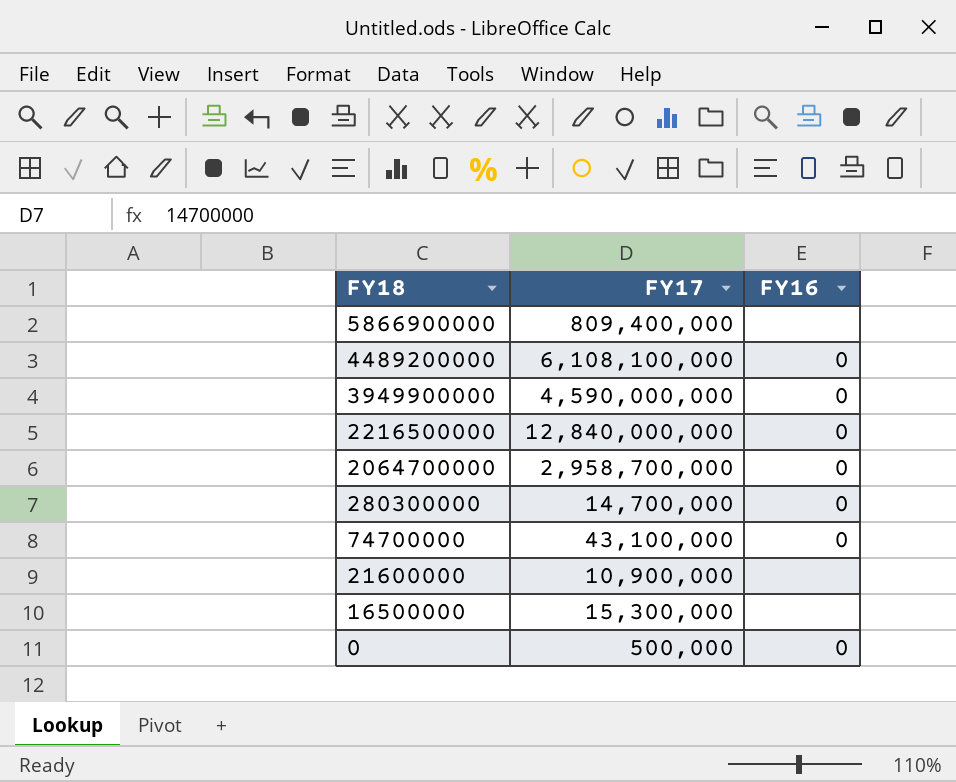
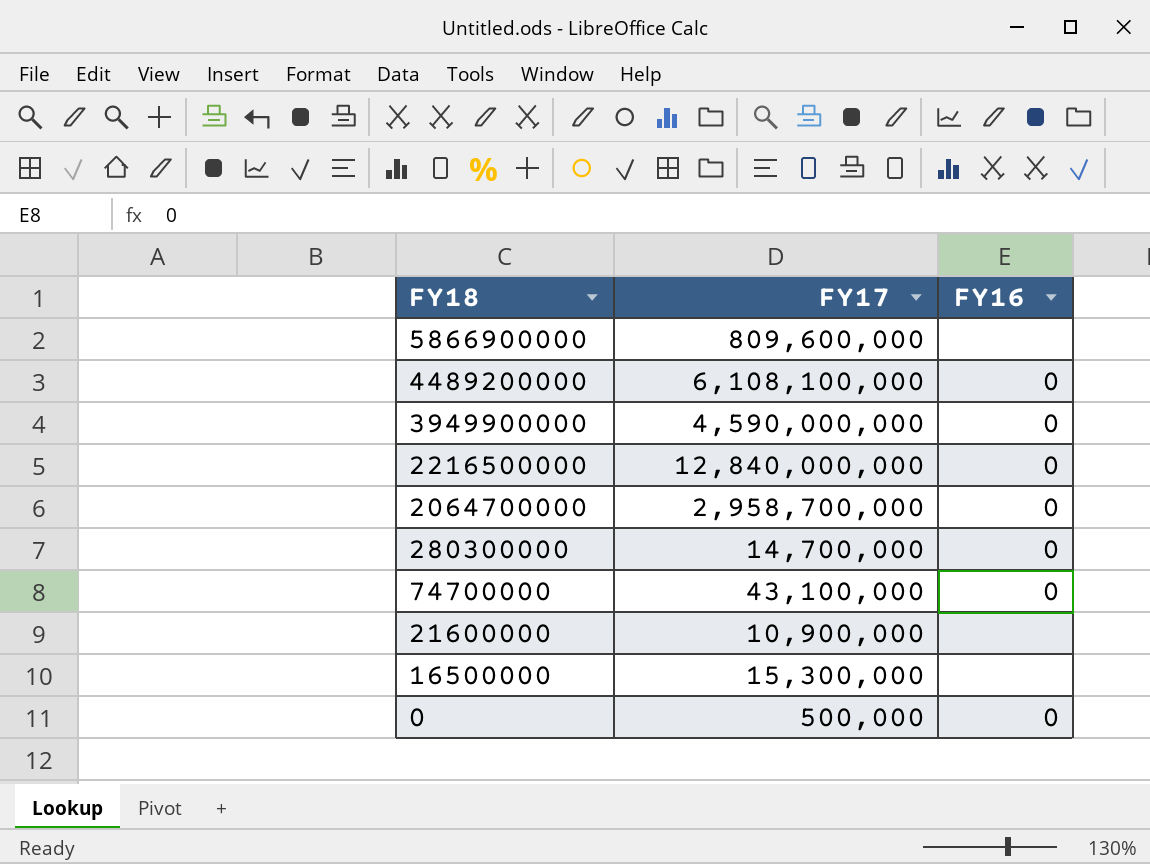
5866900000 | FY17: 809,400,000 -> 809,600,000

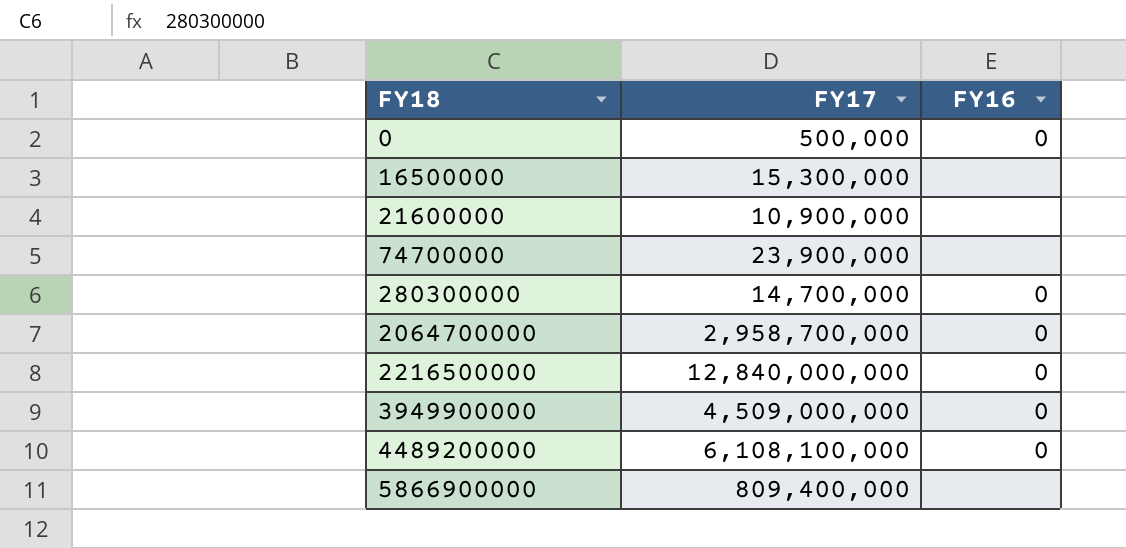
row order: FY18 descending -> FY18 ascending
74700000 | FY17: 43,100,000 -> 23,900,000
74700000 | FY16: 0 -> none
3949900000 | FY17: 4,590,000,000 -> 4,509,000,000
5866900000 | FY17: 809,600,000 -> 809,400,000

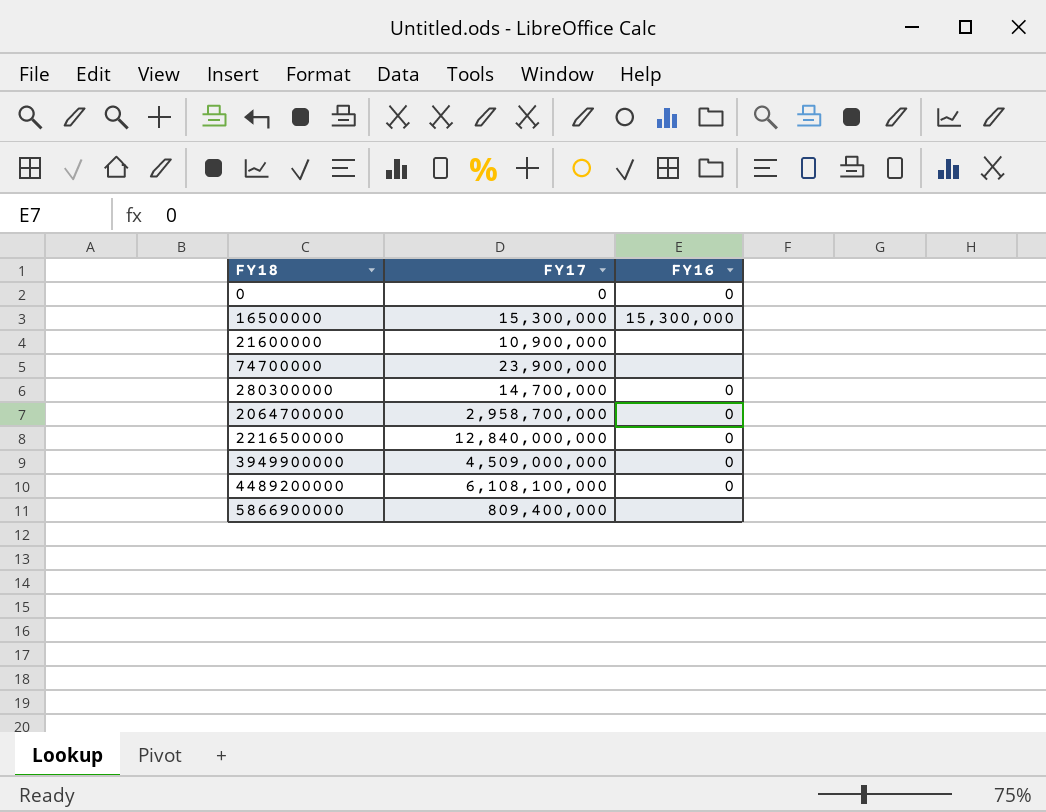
0 | FY17: 500,000 -> 0
16500000 | FY16: none -> 15,300,000

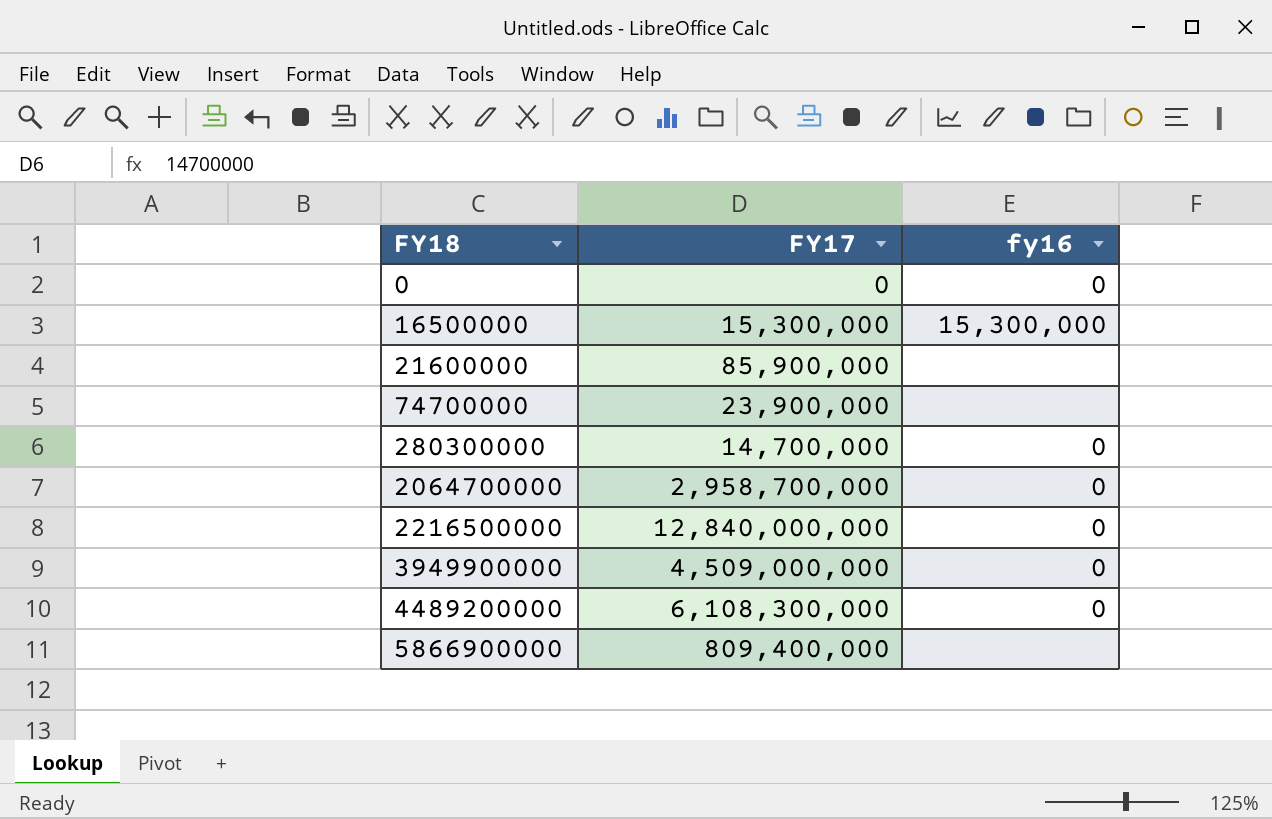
column name: FY16 -> fy16
21600000 | FY17: 10,900,000 -> 85,900,000
4489200000 | FY17: 6,108,100,000 -> 6,108,300,000

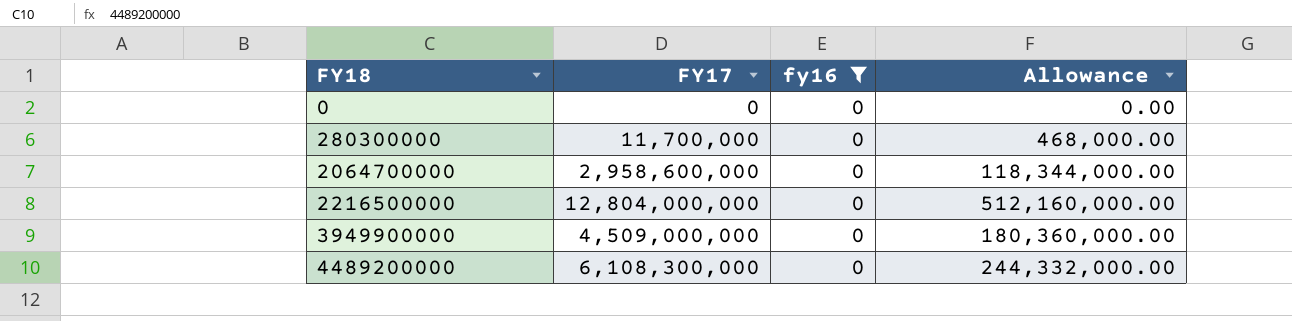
filter: none -> fy16 = 0
column Allowance | formula: none -> [FY17] * 0.04
280300000 | FY17: 14,700,000 -> 11,700,000
2064700000 | FY17: 2,958,700,000 -> 2,958,600,000
2216500000 | FY17: 12,840,000,000 -> 12,804,000,000

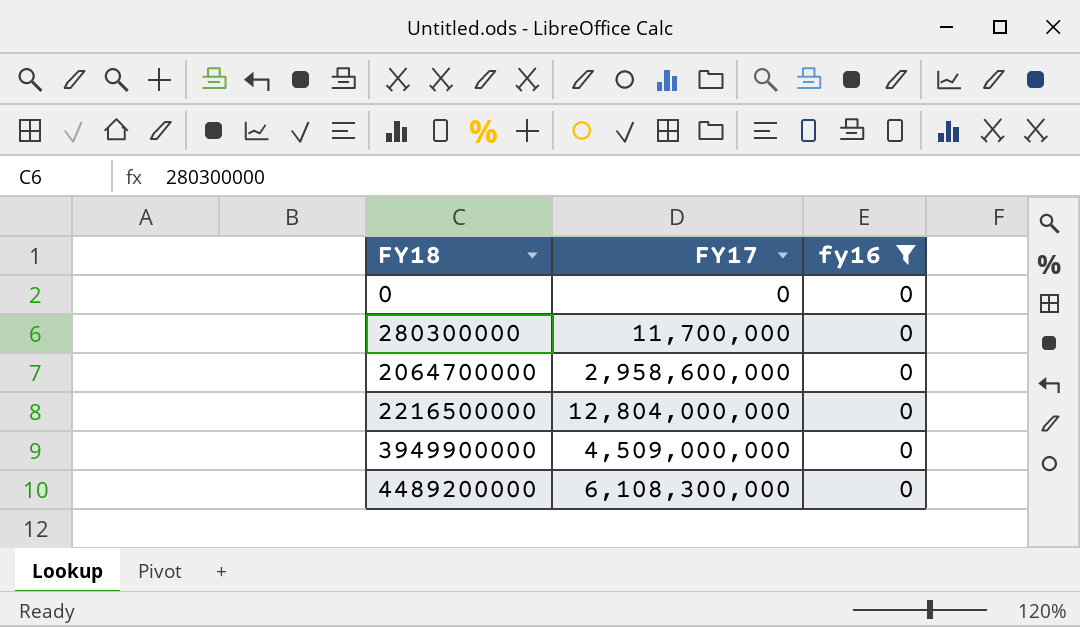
column Allowance | formula: [FY17] * 0.04 -> none

